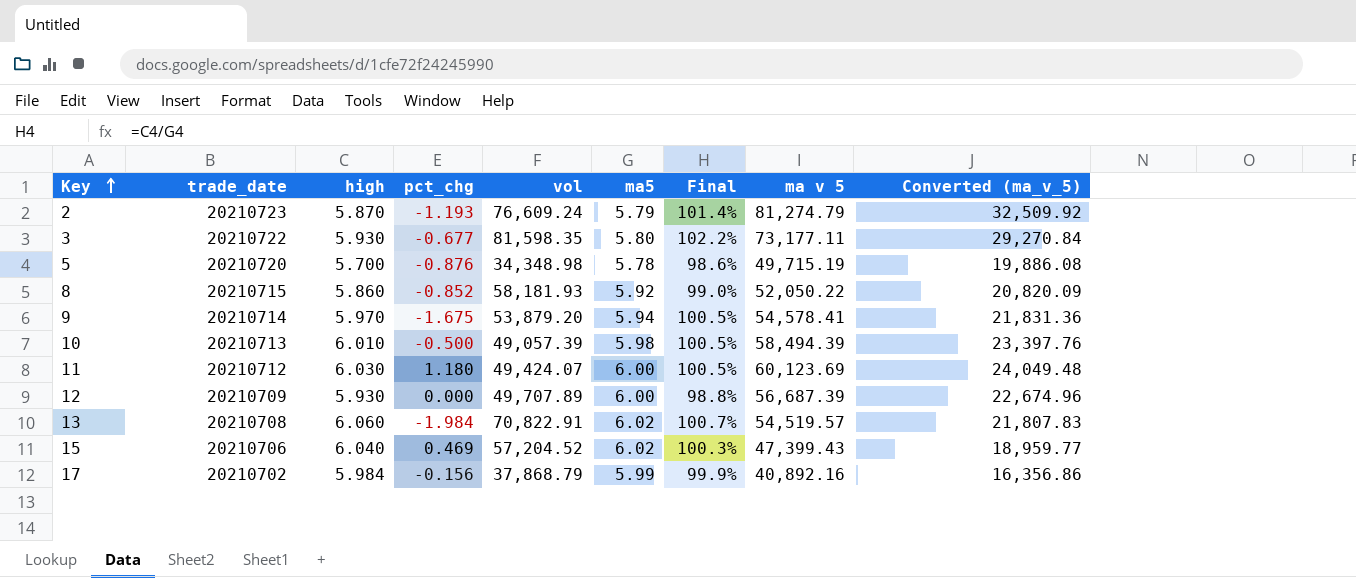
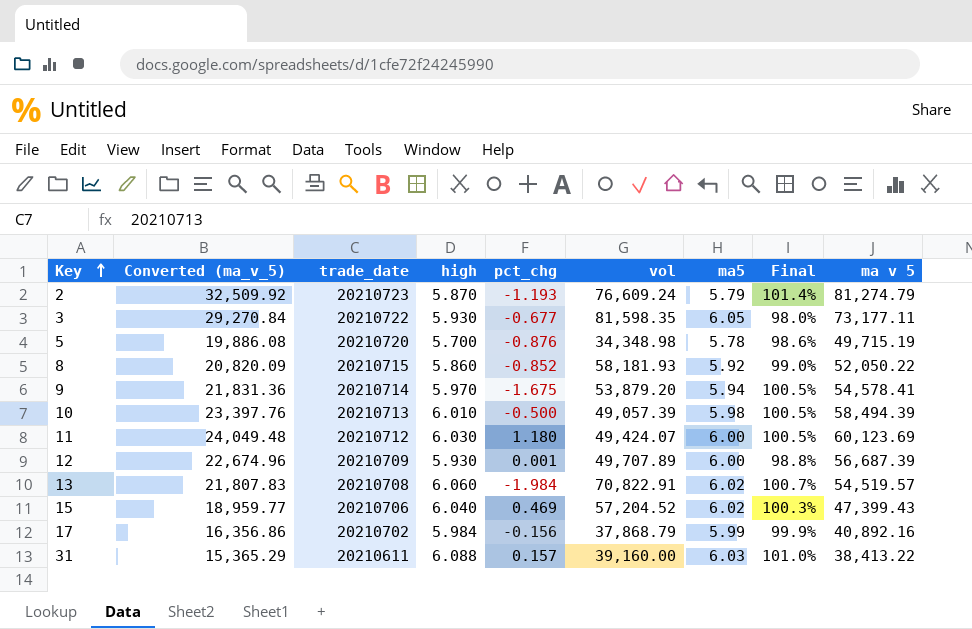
column Converted (ma_v_5) | position: 9 -> 2
3 | ma5: 5.80 -> 6.05
3 | Final: 102.2% -> 98.0%
12 | pct_chg: 0.000 -> 0.001
row 31: none -> 15,365.29 | 20210611 | 6.088 | 0.157 | 39,160.00 | 6.03 | 101.0% | 38,413.22

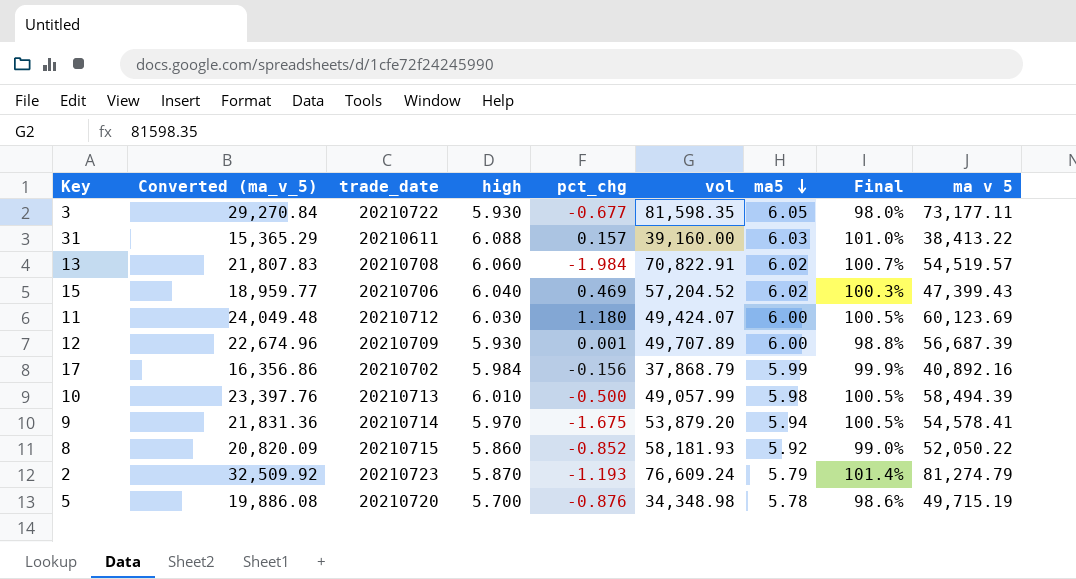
row order: Key ascending -> ma5 descending
10 | vol: 49,057.39 -> 49,057.99

